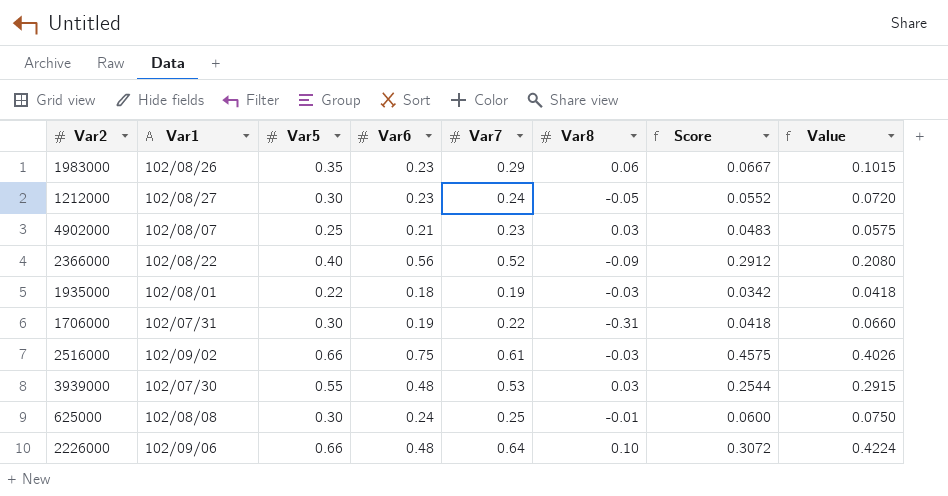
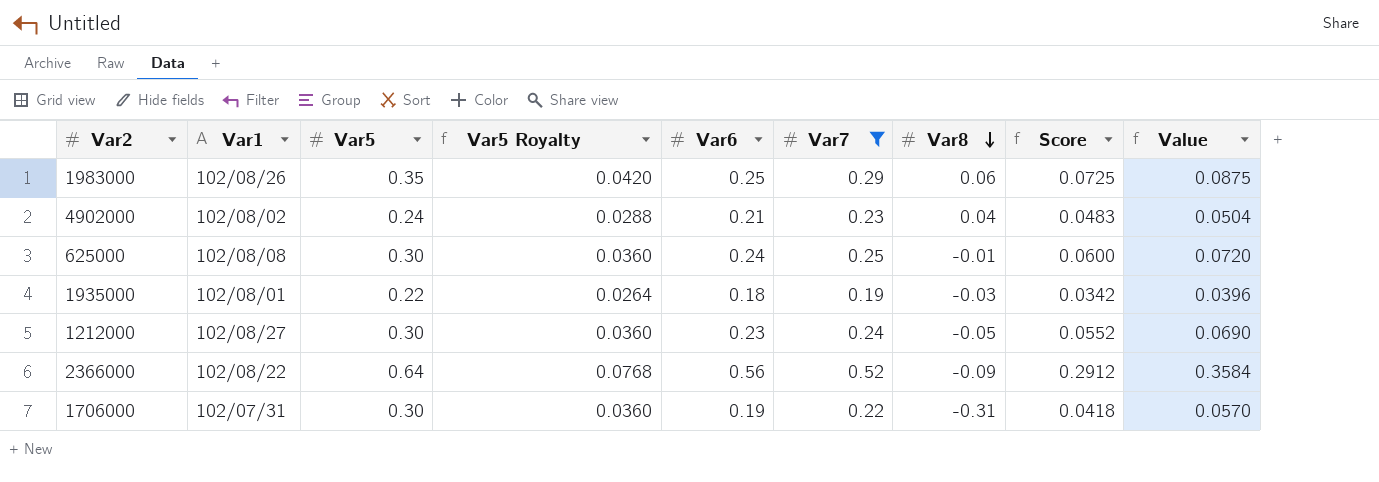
filter: none -> Var7 <= 0.52
row order: none -> Var8 descending
column Var5 Royalty | formula: none -> [Var5] * 0.12
column Value | formula: [Var5] * [Var7] -> [Var5] * [Var6]
1983000 | Var6: 0.23 -> 0.25
1983000 | Score: 0.0667 -> 0.0725
4902000 | Var1: 102/08/07 -> 102/08/02
4902000 | Var5: 0.25 -> 0.24
4902000 | Var8: 0.03 -> 0.04
2366000 | Var5: 0.40 -> 0.64

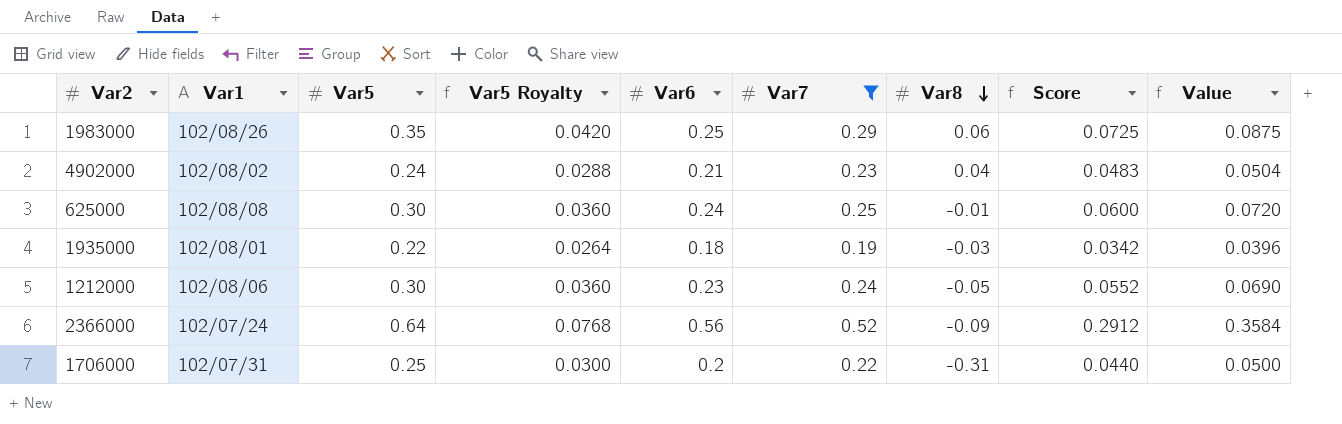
1212000 | Var1: 102/08/27 -> 102/08/06
2366000 | Var1: 102/08/22 -> 102/07/24
1706000 | Var5: 0.30 -> 0.25
1706000 | Var5 Royalty: 0.0360 -> 0.0300
1706000 | Var6: 0.19 -> 0.2
1706000 | Score: 0.0418 -> 0.0440
1706000 | Value: 0.0570 -> 0.0500

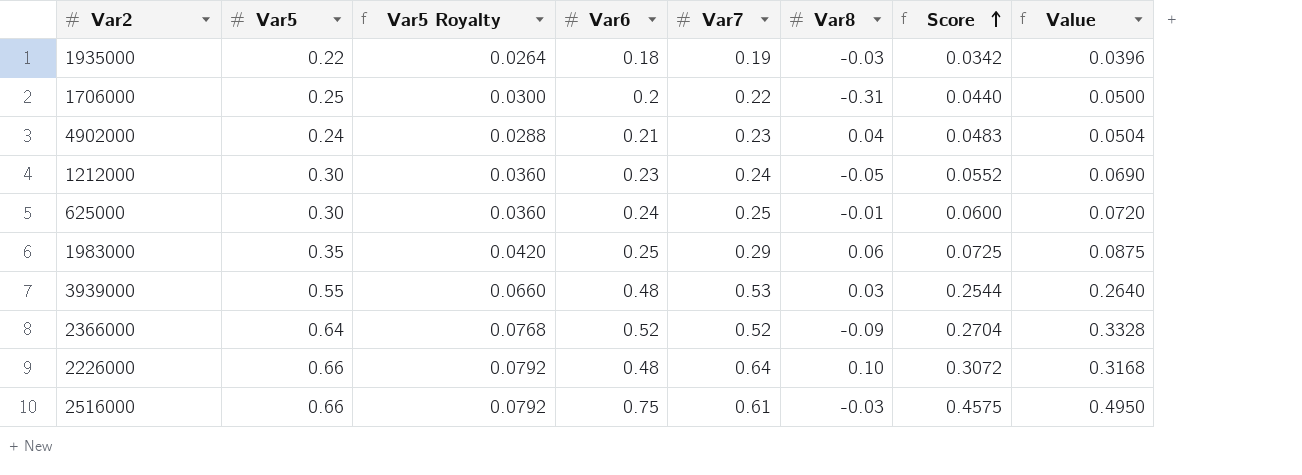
filter: Var7 <= 0.52 -> none
row order: Var8 descending -> Score ascending
column Var1 | position: 2 -> none
2366000 | Var6: 0.56 -> 0.52
2366000 | Score: 0.2912 -> 0.2704
2366000 | Value: 0.3584 -> 0.3328

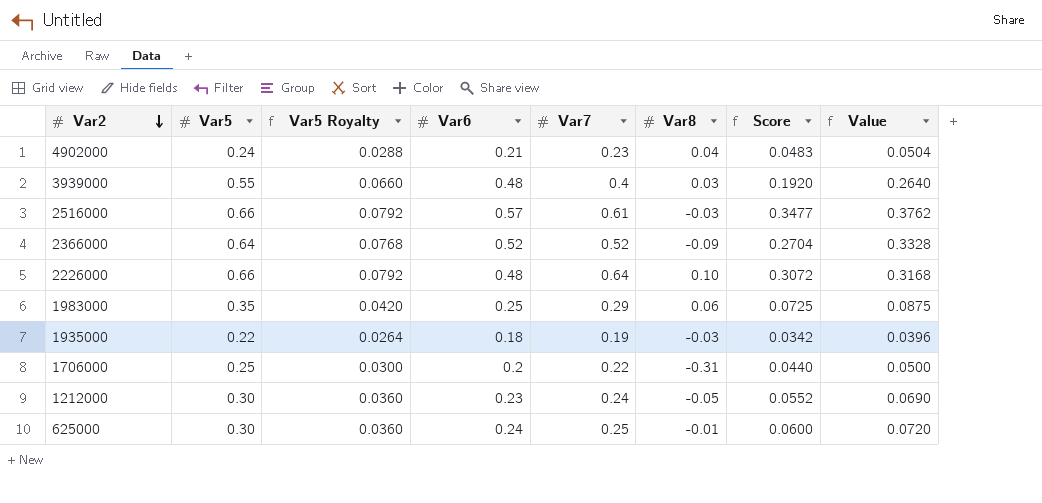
row order: Score ascending -> Var2 descending
3939000 | Var7: 0.53 -> 0.4
3939000 | Score: 0.2544 -> 0.1920
2516000 | Var6: 0.75 -> 0.57
2516000 | Score: 0.4575 -> 0.3477
2516000 | Value: 0.4950 -> 0.3762

